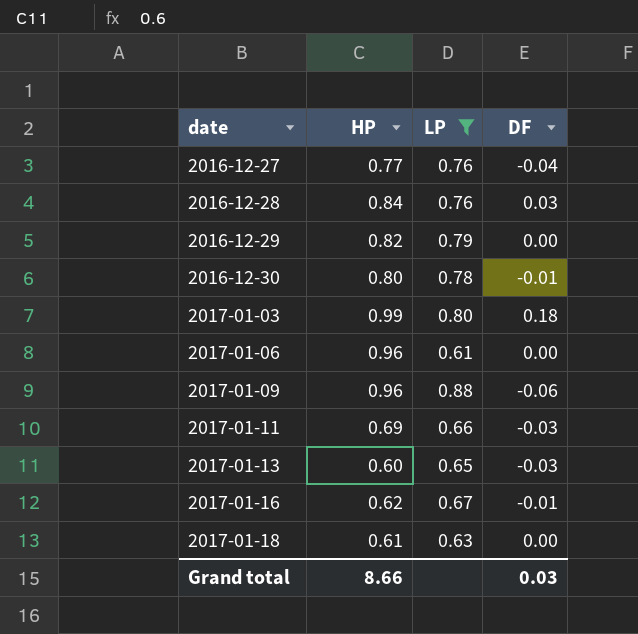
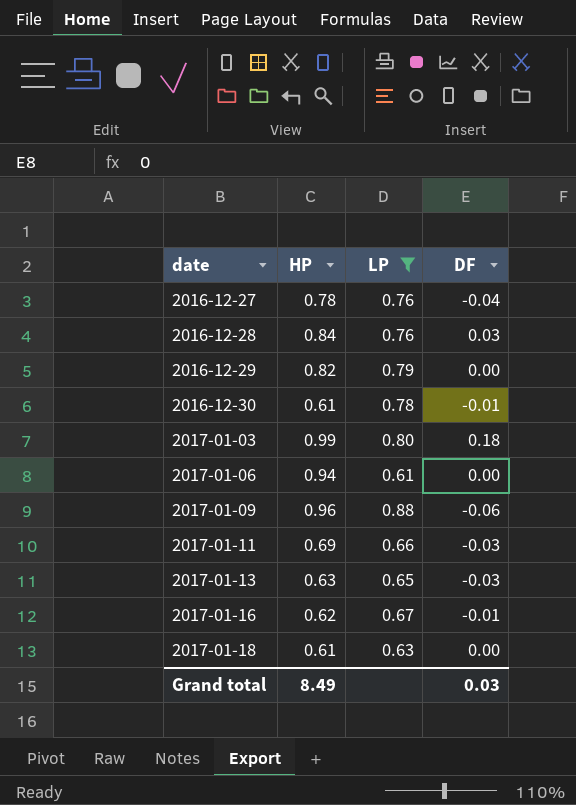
2016-12-27 | HP: 0.77 -> 0.78
2016-12-30 | HP: 0.80 -> 0.61
2017-01-06 | HP: 0.96 -> 0.94
2017-01-13 | HP: 0.60 -> 0.63
Grand total | HP: 8.66 -> 8.49

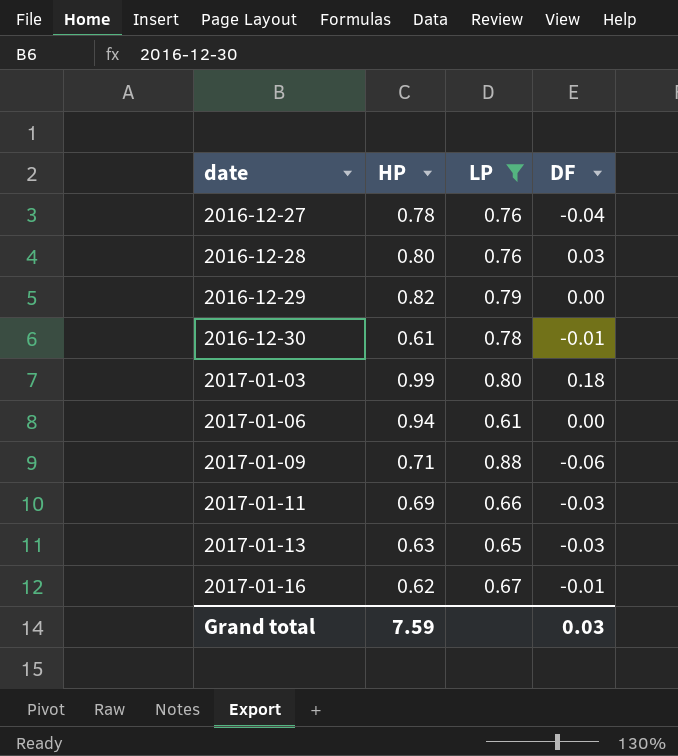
row 2017-01-18: 0.61 | 0.63 | 0.00 -> none
2016-12-28 | HP: 0.84 -> 0.80
2017-01-09 | HP: 0.96 -> 0.71
Grand total | HP: 8.49 -> 7.59

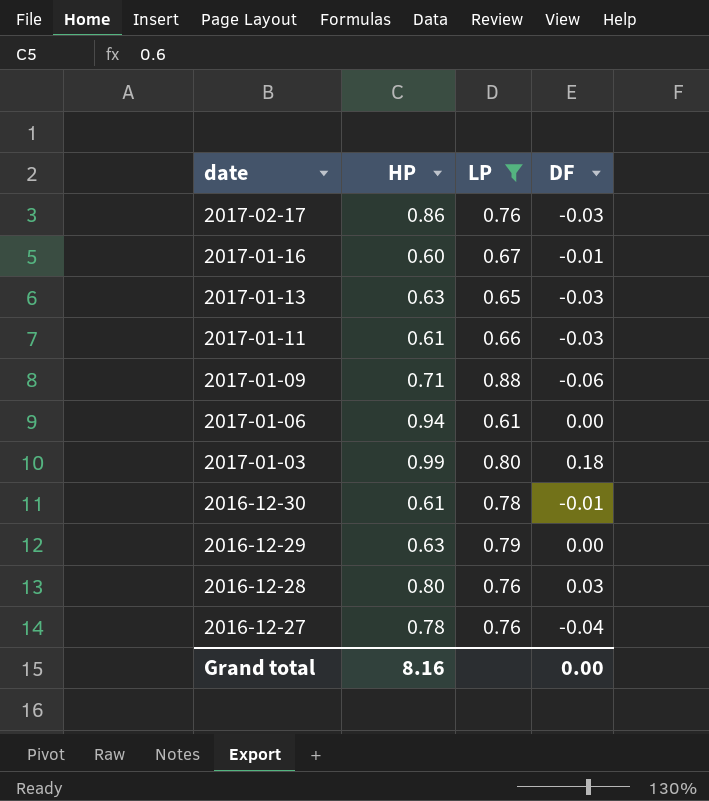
row order: date ascending -> date descending
row 2017-02-17: none -> 0.86 | 0.76 | -0.03
2017-01-16 | HP: 0.62 -> 0.60
2017-01-11 | HP: 0.69 -> 0.61
2016-12-29 | HP: 0.82 -> 0.63
Grand total | HP: 7.59 -> 8.16
Grand total | DF: 0.03 -> 0.00

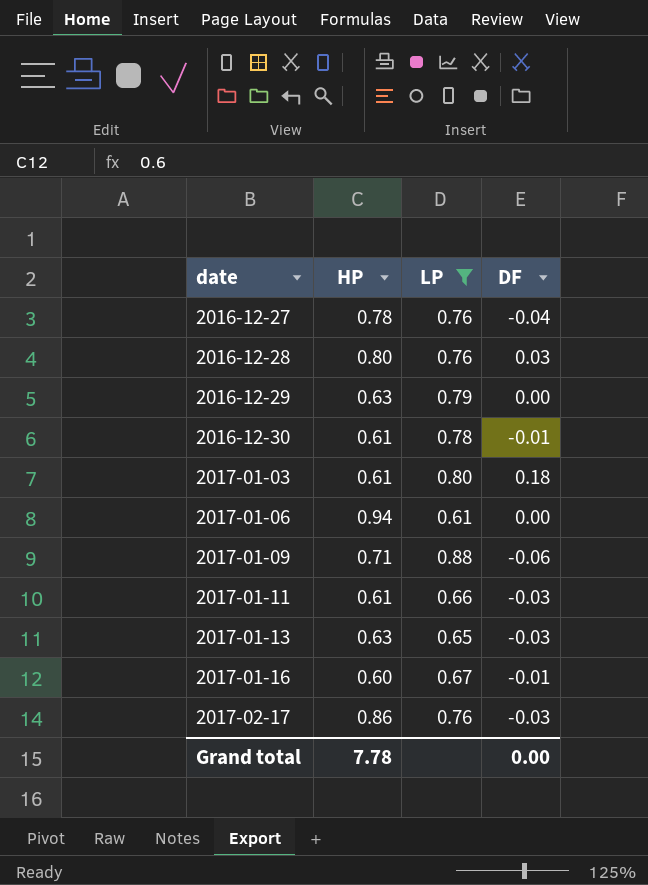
row order: date descending -> date ascending
2017-01-03 | HP: 0.99 -> 0.61
Grand total | HP: 8.16 -> 7.78

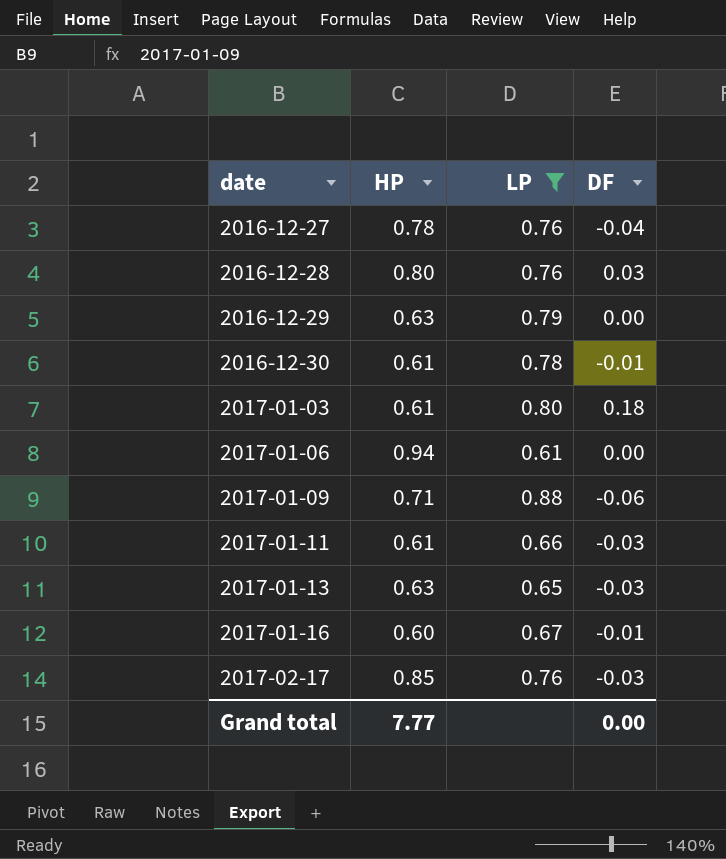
2017-02-17 | HP: 0.86 -> 0.85
Grand total | HP: 7.78 -> 7.77

